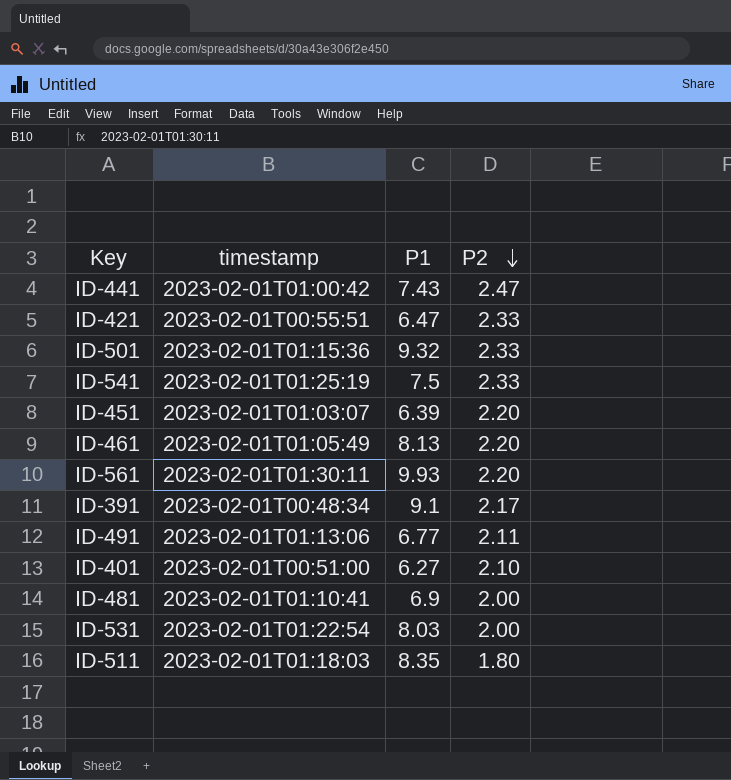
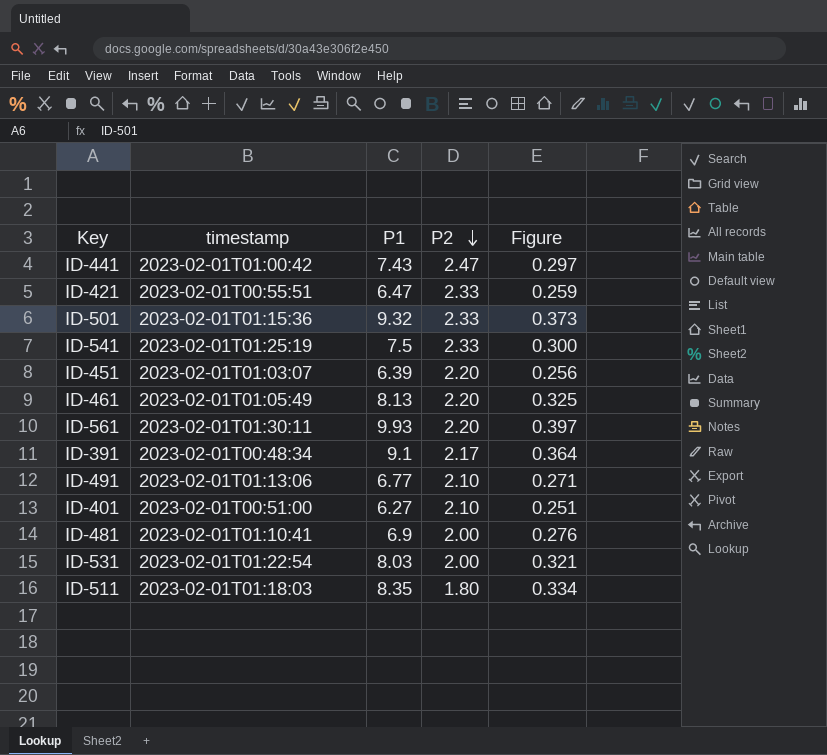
column Figure | formula: none -> [P1] * 0.04
ID-491 | P2: 2.11 -> 2.10

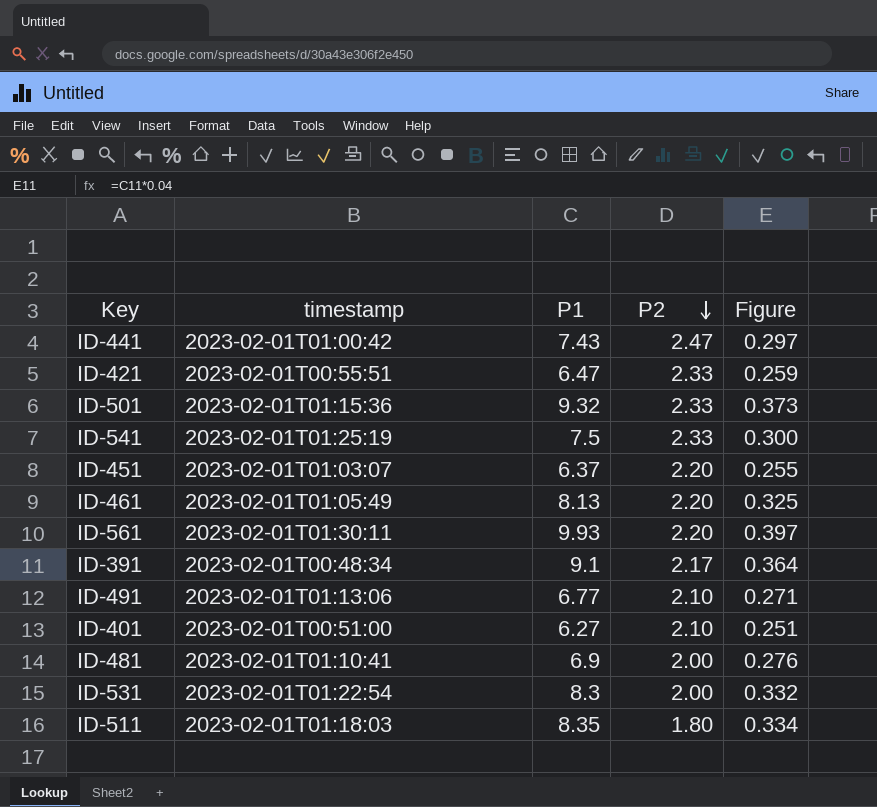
ID-451 | P1: 6.39 -> 6.37
ID-451 | Figure: 0.256 -> 0.255
ID-531 | P1: 8.03 -> 8.3
ID-531 | Figure: 0.321 -> 0.332

